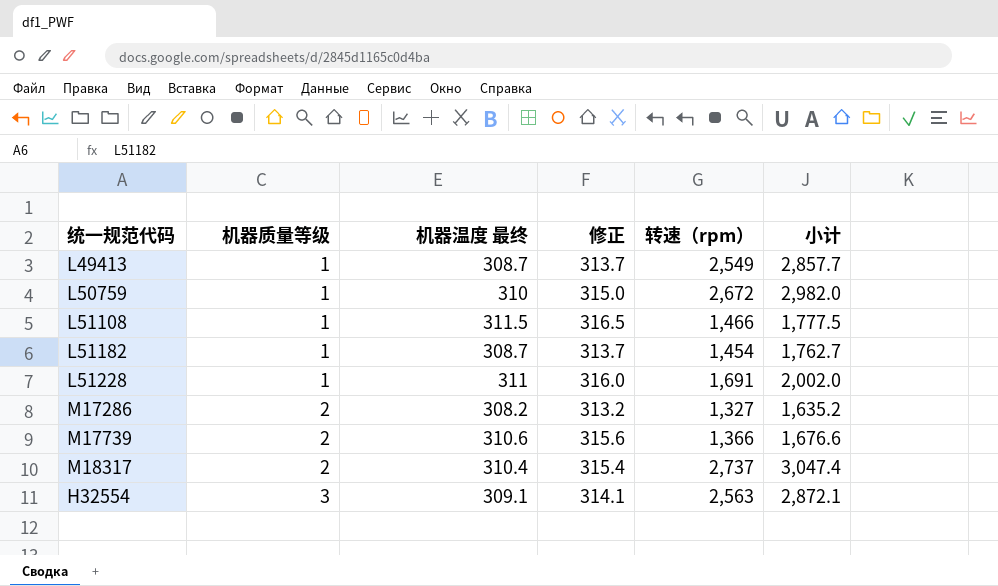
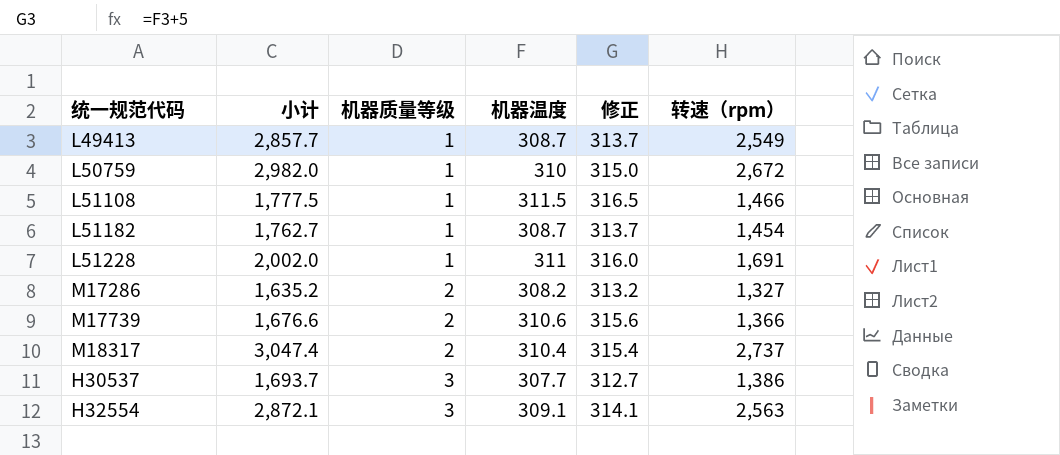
column 小计 | position: 6 -> 2
column name: 机器温度 最终 -> 机器温度
row H30537: none -> 1,693.7 | 3 | 307.7 | 312.7 | 1,386

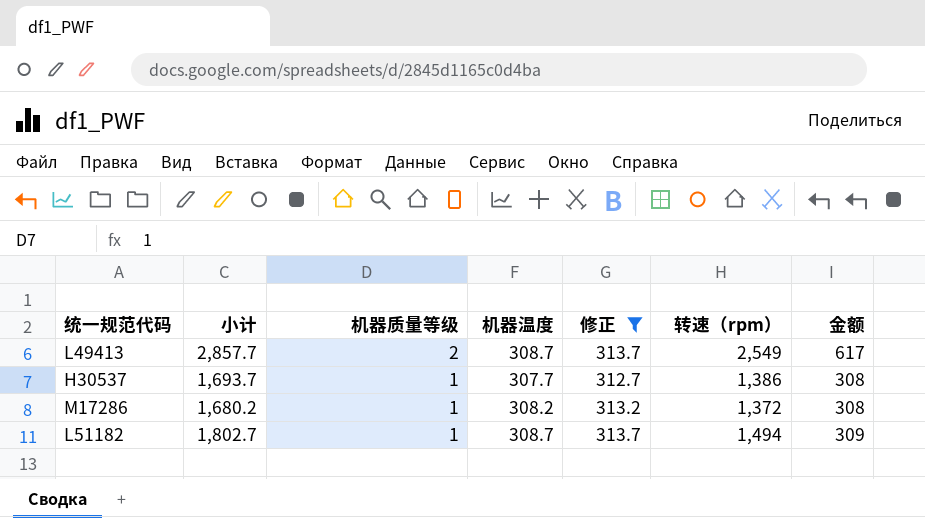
filter: none -> 修正 <= 313.7
row order: 机器质量等级 ascending -> 机器质量等级 descending
column 金额 | formula: none -> [机器质量等级] * [机器温度]
L49413 | 机器质量等级: 1 -> 2
H30537 | 机器质量等级: 3 -> 1
M17286 | 小计: 1,635.2 -> 1,680.2
M17286 | 机器质量等级: 2 -> 1
M17286 | 转速（rpm）: 1,327 -> 1,372
L51182 | 小计: 1,762.7 -> 1,802.7
L51182 | 转速（rpm）: 1,454 -> 1,494

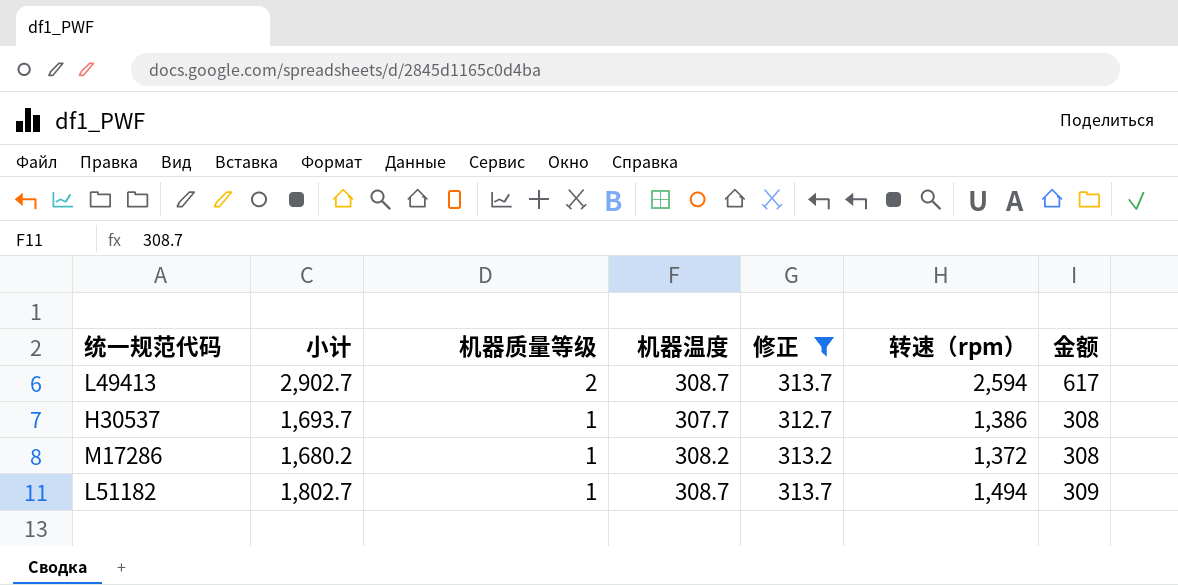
L49413 | 小计: 2,857.7 -> 2,902.7
L49413 | 转速（rpm）: 2,549 -> 2,594

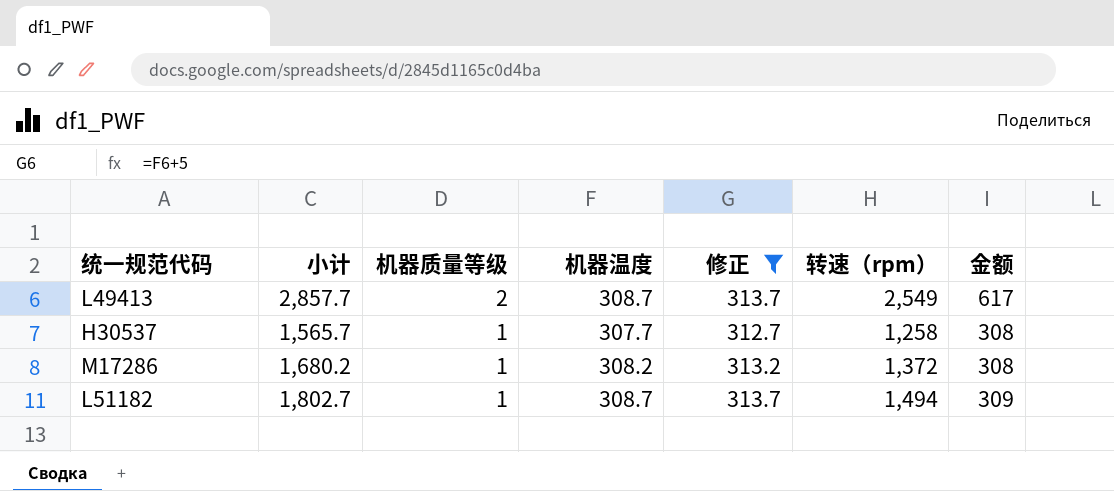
L49413 | 小计: 2,902.7 -> 2,857.7
L49413 | 转速（rpm）: 2,594 -> 2,549
H30537 | 小计: 1,693.7 -> 1,565.7
H30537 | 转速（rpm）: 1,386 -> 1,258

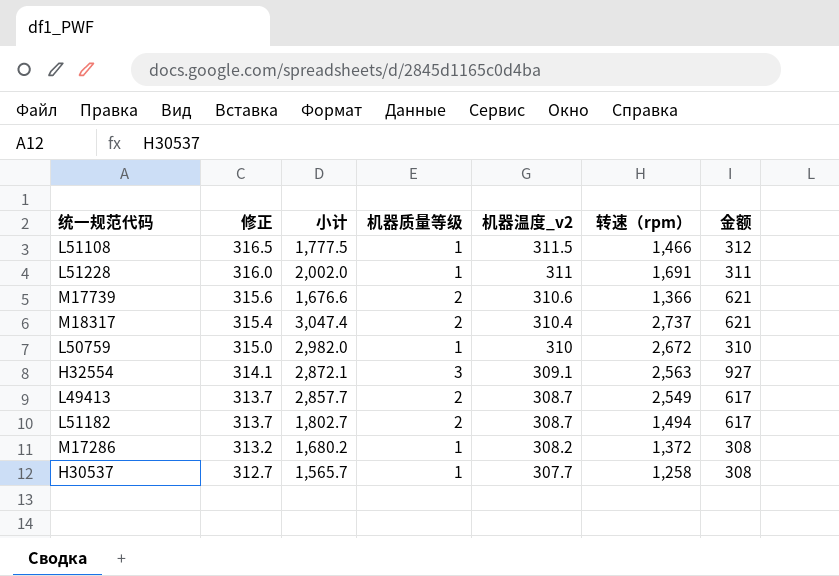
filter: 修正 <= 313.7 -> none
row order: 机器质量等级 descending -> 修正 descending
column 修正 | position: 5 -> 2
column name: 机器温度 -> 机器温度_v2
L51182 | 机器质量等级: 1 -> 2
L51182 | 金额: 309 -> 617

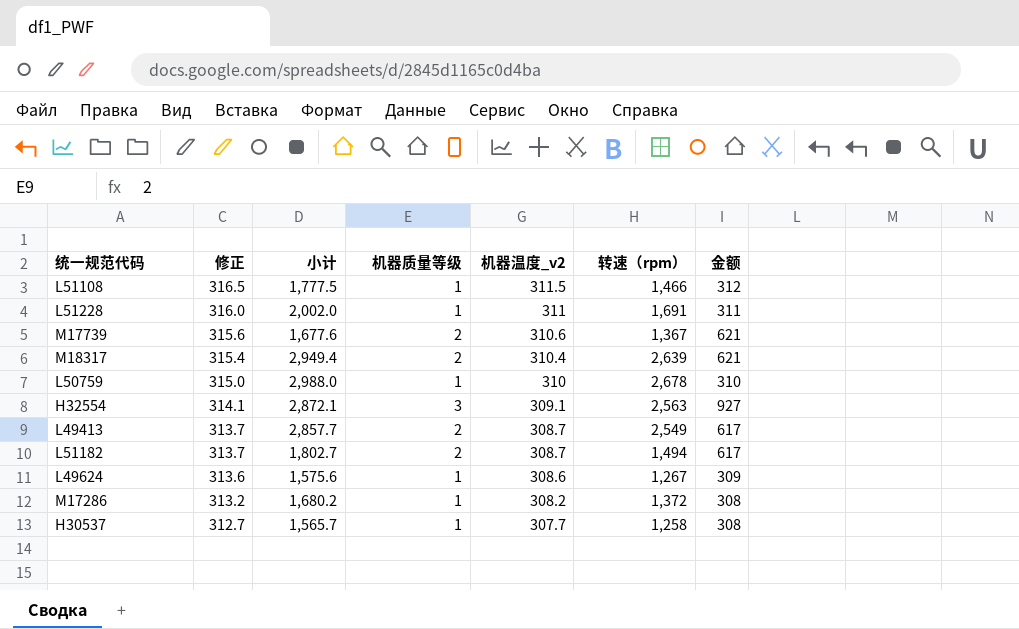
M17739 | 小计: 1,676.6 -> 1,677.6
M17739 | 转速（rpm）: 1,366 -> 1,367
M18317 | 小计: 3,047.4 -> 2,949.4
M18317 | 转速（rpm）: 2,737 -> 2,639
L50759 | 小计: 2,982.0 -> 2,988.0
L50759 | 转速（rpm）: 2,672 -> 2,678
row L49624: none -> 313.6 | 1,575.6 | 1 | 308.6 | 1,267 | 309

